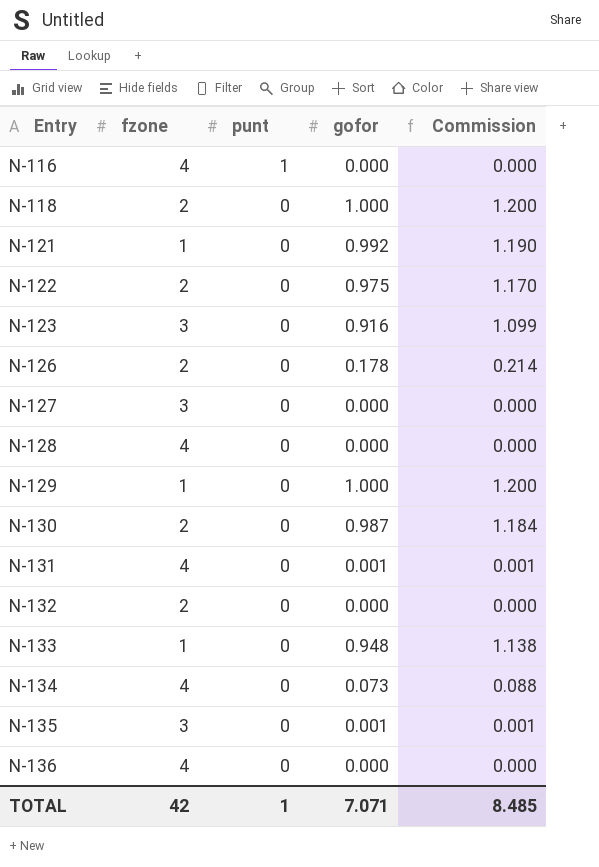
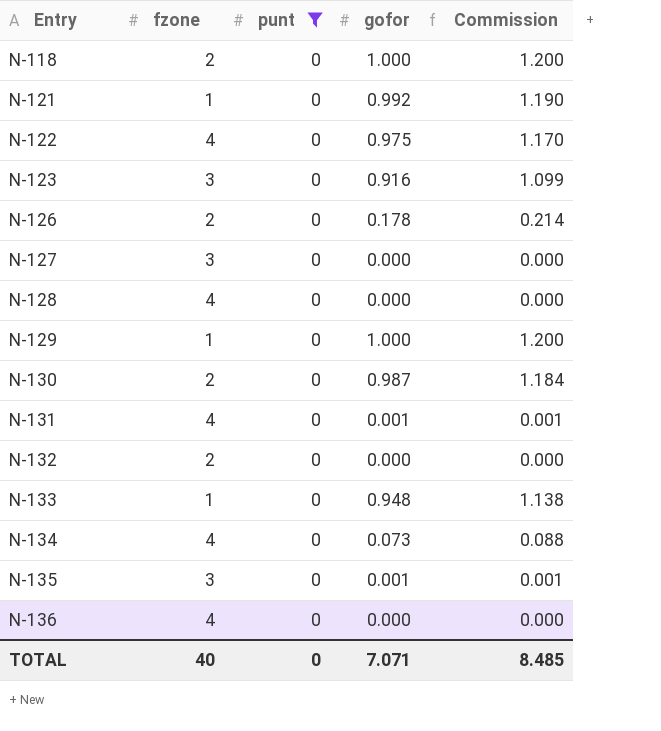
filter: none -> punt = 0
N-122 | fzone: 2 -> 4
TOTAL | fzone: 42 -> 40
TOTAL | punt: 1 -> 0

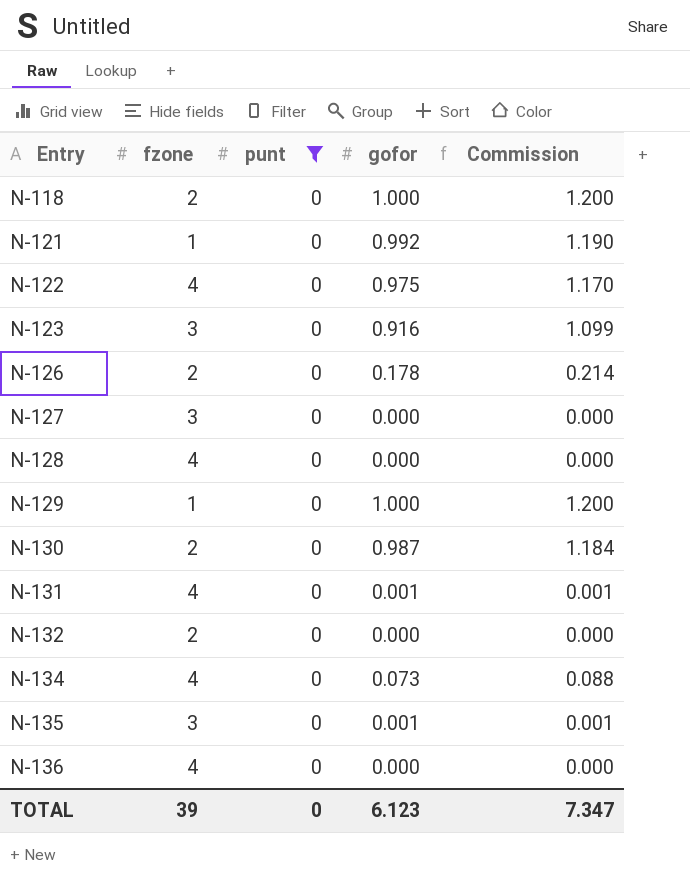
row N-133: 1 | 0 | 0.948 | 1.138 -> none
TOTAL | fzone: 40 -> 39
TOTAL | gofor: 7.071 -> 6.123
TOTAL | Commission: 8.485 -> 7.347

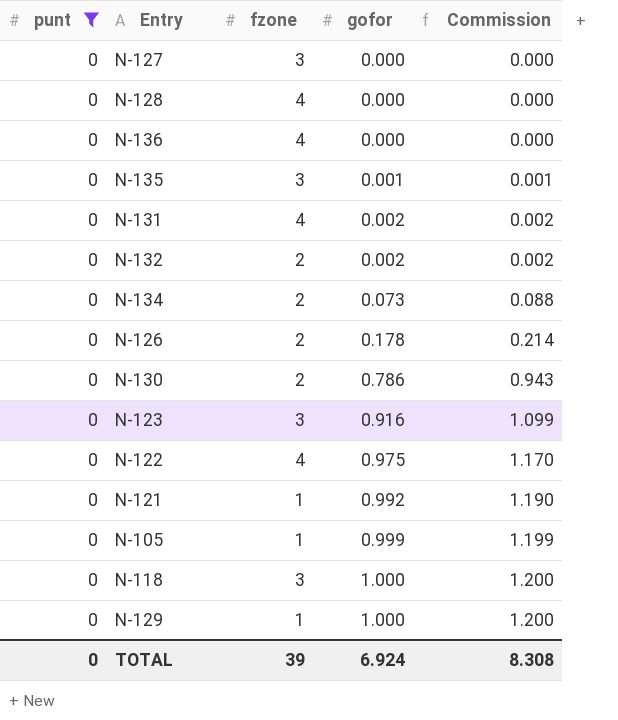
row order: Entry ascending -> gofor ascending
column punt | position: 3 -> 1
N-131 | gofor: 0.001 -> 0.002
N-131 | Commission: 0.001 -> 0.002
N-132 | gofor: 0.000 -> 0.002
N-132 | Commission: 0.000 -> 0.002
N-134 | fzone: 4 -> 2
N-130 | gofor: 0.987 -> 0.786
N-130 | Commission: 1.184 -> 0.943
row N-105: none -> 0 | 1 | 0.999 | 1.199
N-118 | fzone: 2 -> 3
TOTAL | gofor: 6.123 -> 6.924
TOTAL | Commission: 7.347 -> 8.308

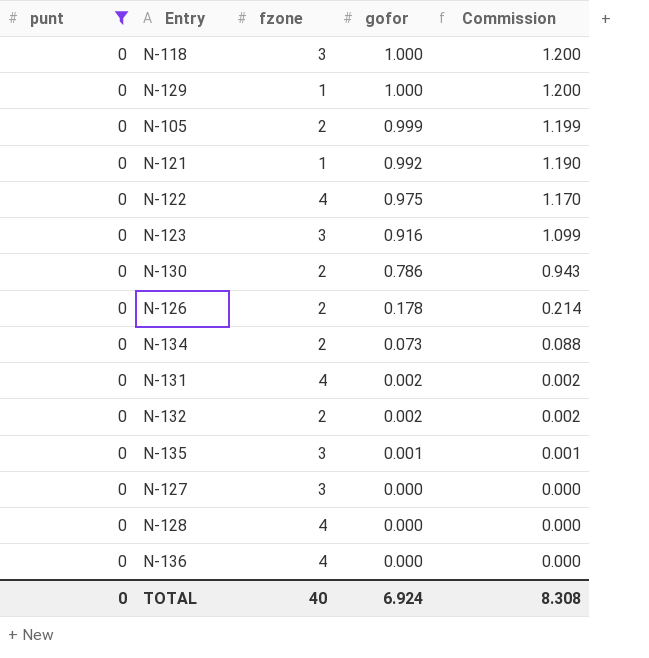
row order: gofor ascending -> gofor descending
N-105 | fzone: 1 -> 2
TOTAL | fzone: 39 -> 40

